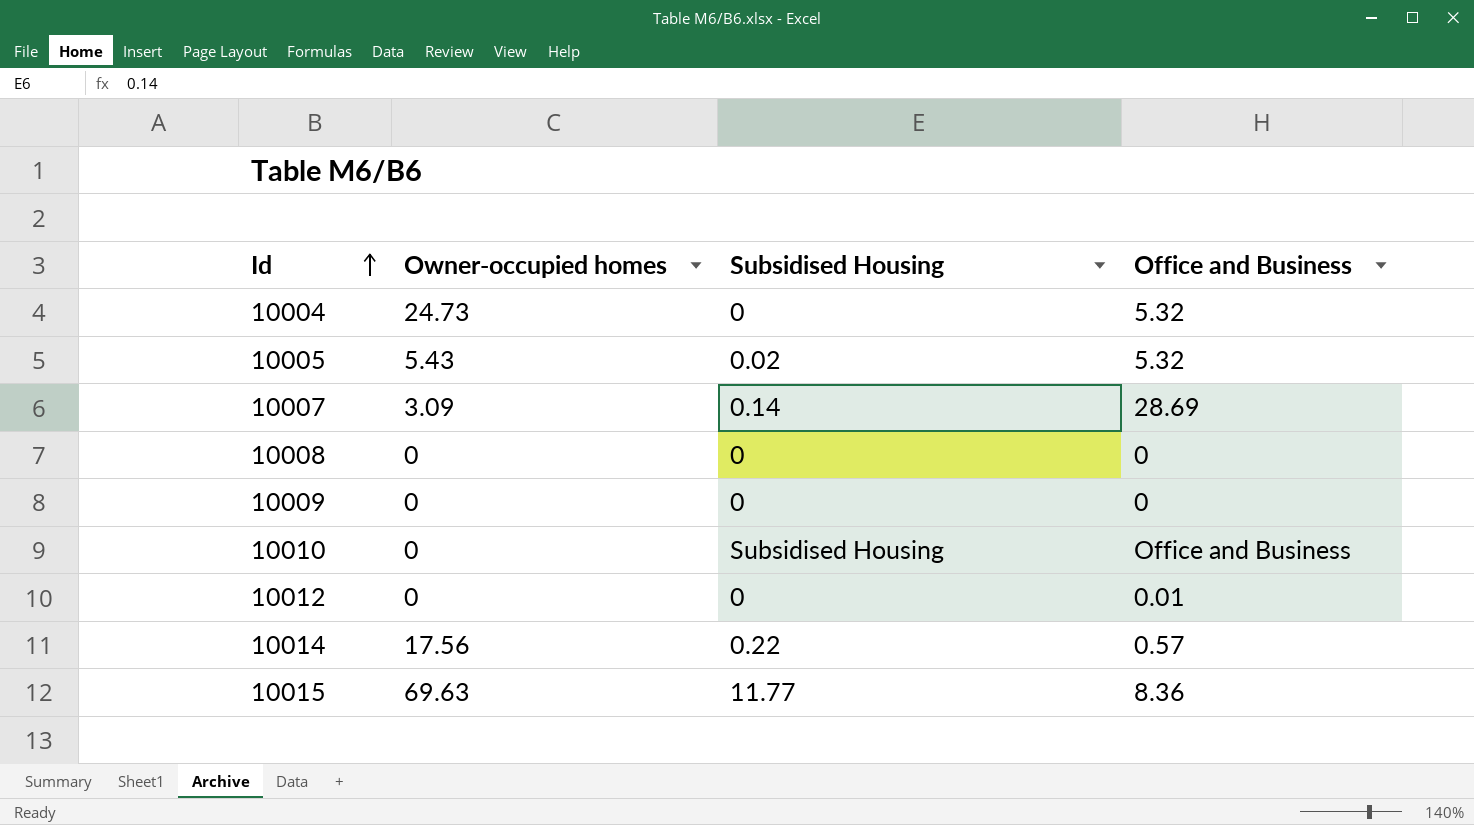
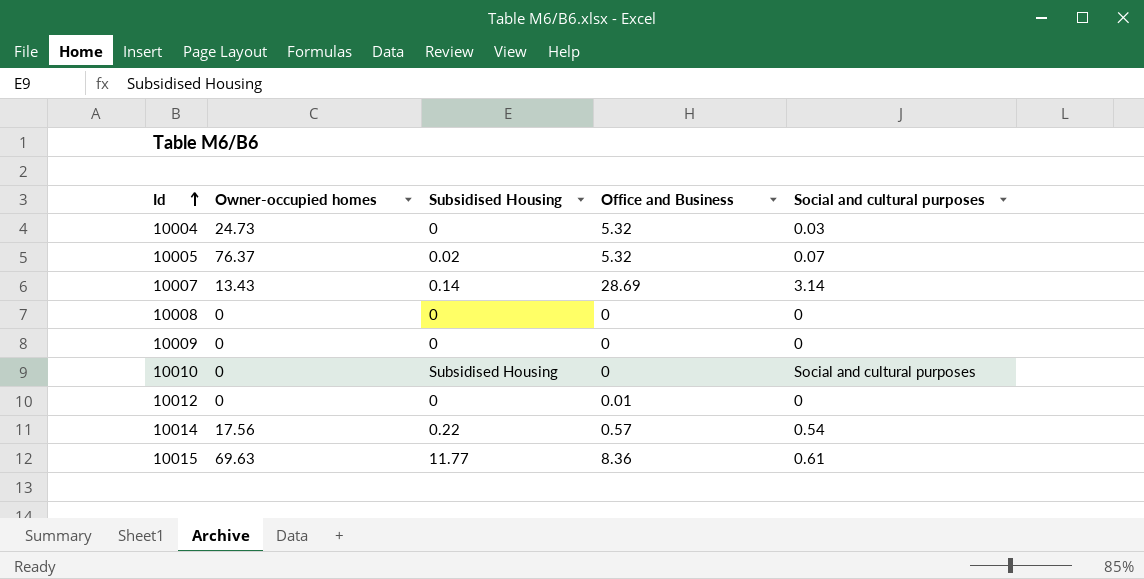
column Social and cultural purposes | position: none -> 5
10005 | Owner-occupied homes: 5.43 -> 76.37
10007 | Owner-occupied homes: 3.09 -> 13.43
10010 | Office and Business: Office and Business -> 0

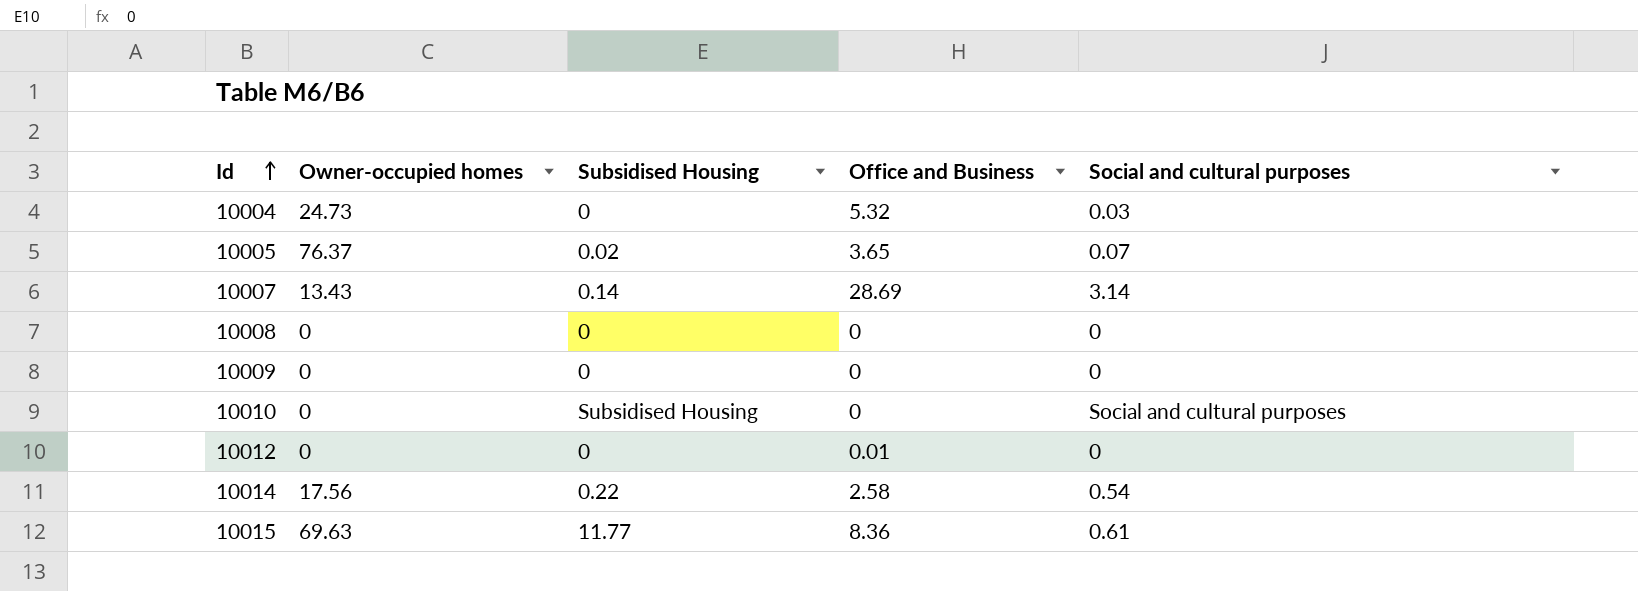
10005 | Office and Business: 5.32 -> 3.65
10014 | Office and Business: 0.57 -> 2.58

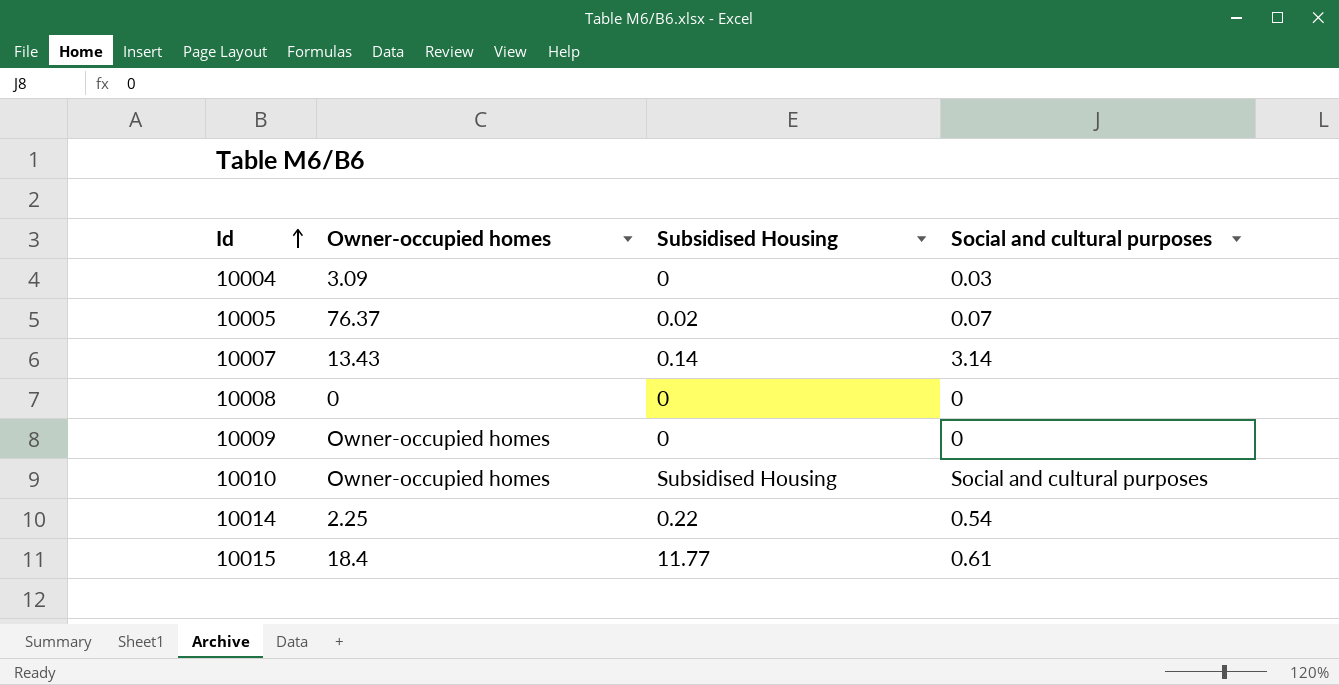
column Office and Business | position: 4 -> none
row 10012: 0 | 0 | 0.01 | 0 -> none
10004 | Owner-occupied homes: 24.73 -> 3.09
10009 | Owner-occupied homes: 0 -> Owner-occupied homes
10010 | Owner-occupied homes: 0 -> Owner-occupied homes
10014 | Owner-occupied homes: 17.56 -> 2.25
10015 | Owner-occupied homes: 69.63 -> 18.4

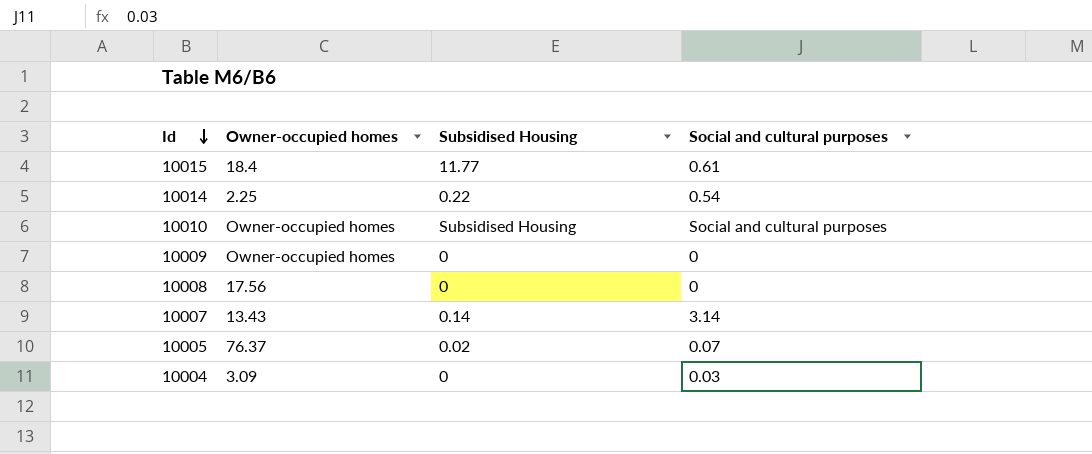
row order: Id ascending -> Id descending
10008 | Owner-occupied homes: 0 -> 17.56

